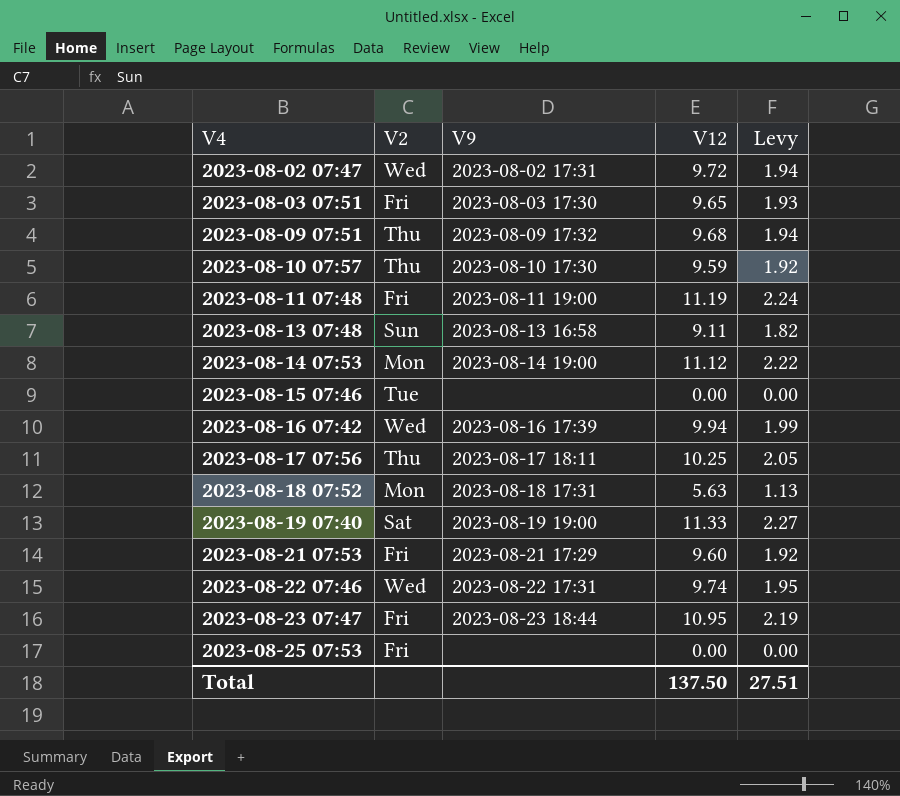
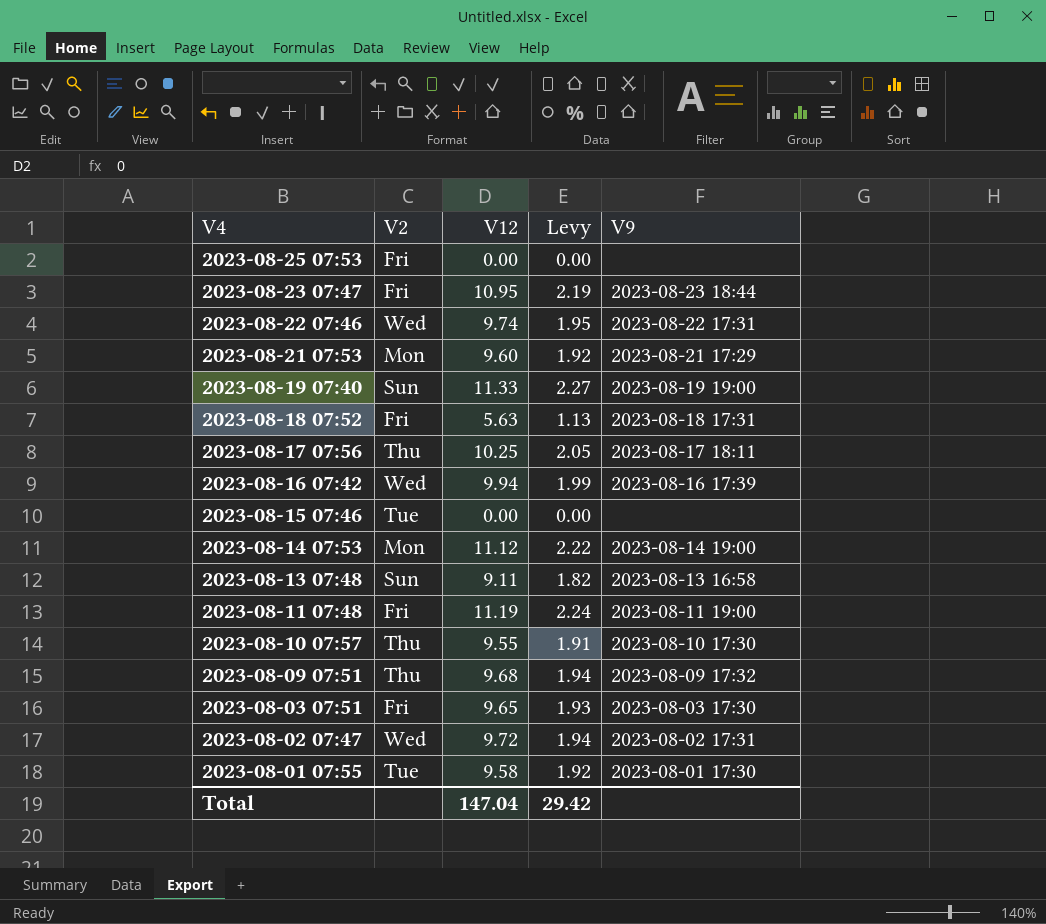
row order: V4 ascending -> V4 descending
column V9 | position: 3 -> 5
2023-08-21 07:53 | V2: Fri -> Mon
2023-08-19 07:40 | V2: Sat -> Sun
2023-08-18 07:52 | V2: Mon -> Fri
2023-08-10 07:57 | V12: 9.59 -> 9.55
2023-08-10 07:57 | Levy: 1.92 -> 1.91
row 2023-08-01 07:55: none -> Tue | 9.58 | 1.92 | 2023-08-01 17:30
Total | V12: 137.50 -> 147.04
Total | Levy: 27.51 -> 29.42

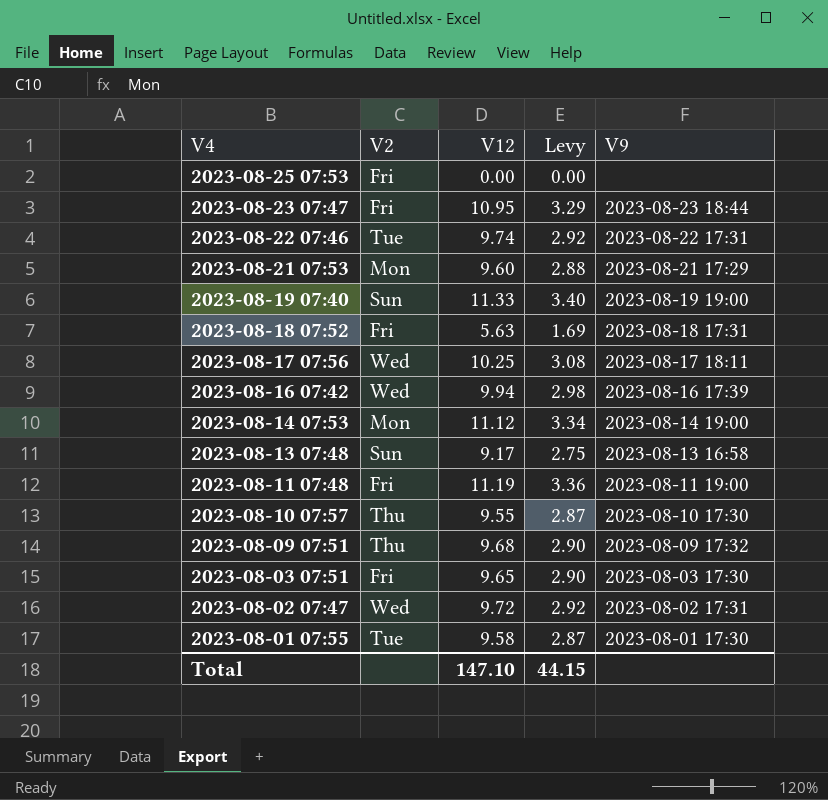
column Levy | formula: [V12] * 0.2 -> [V12] * 0.3
row 2023-08-15 07:46: Tue | 0.00 | 0.00 | none -> none
2023-08-22 07:46 | V2: Wed -> Tue
2023-08-17 07:56 | V2: Thu -> Wed
2023-08-13 07:48 | V12: 9.11 -> 9.17
Total | V12: 147.04 -> 147.10
Total | Levy: 29.42 -> 44.15

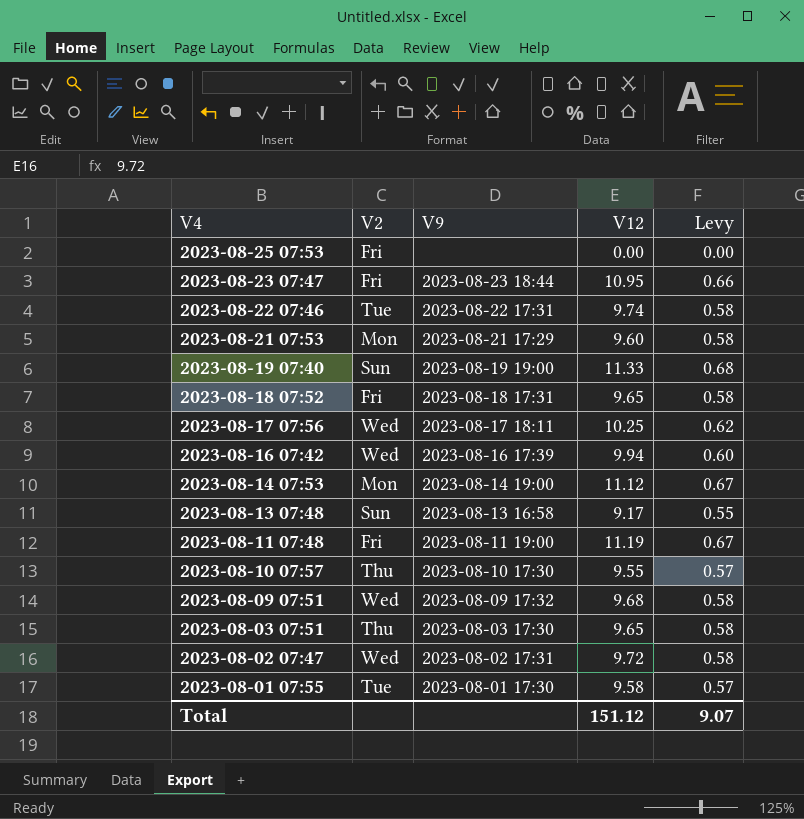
column V9 | position: 5 -> 3
column Levy | formula: [V12] * 0.3 -> [V12] * 0.06
2023-08-18 07:52 | V12: 5.63 -> 9.65
2023-08-09 07:51 | V2: Thu -> Wed
2023-08-03 07:51 | V2: Fri -> Thu
Total | V12: 147.10 -> 151.12
Total | Levy: 44.15 -> 9.07

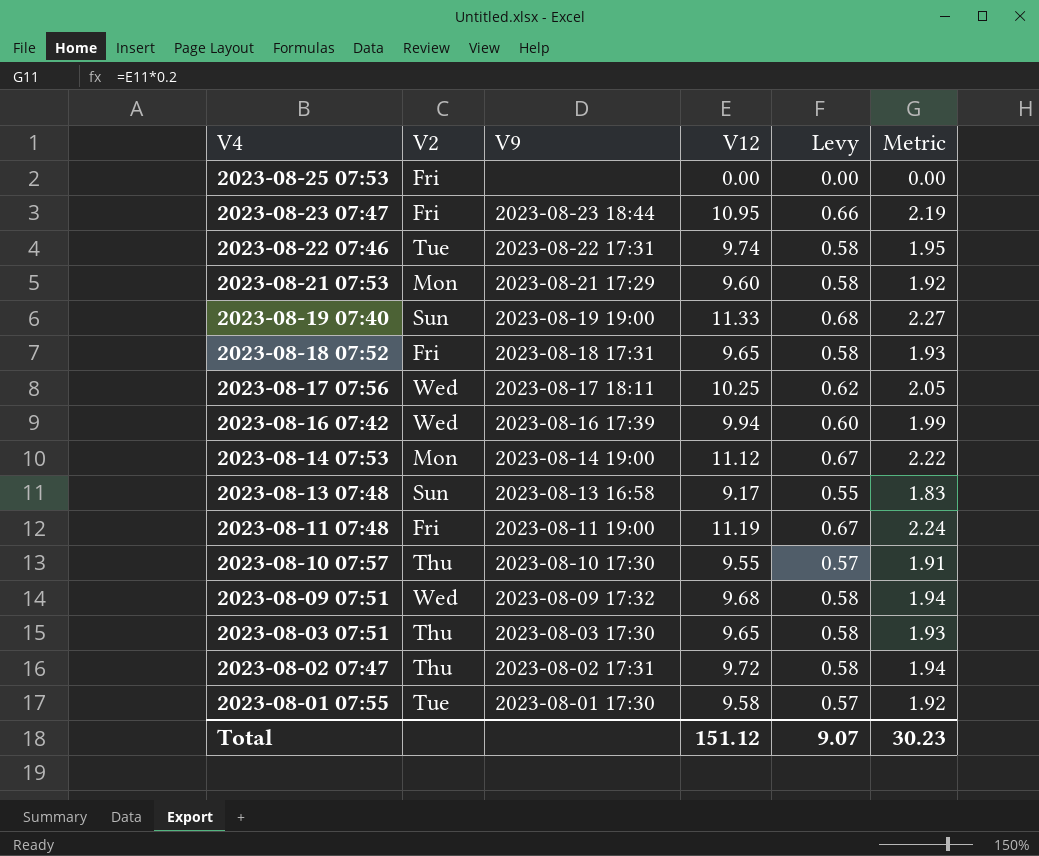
column Metric | formula: none -> [V12] * 0.2
2023-08-02 07:47 | V2: Wed -> Thu

